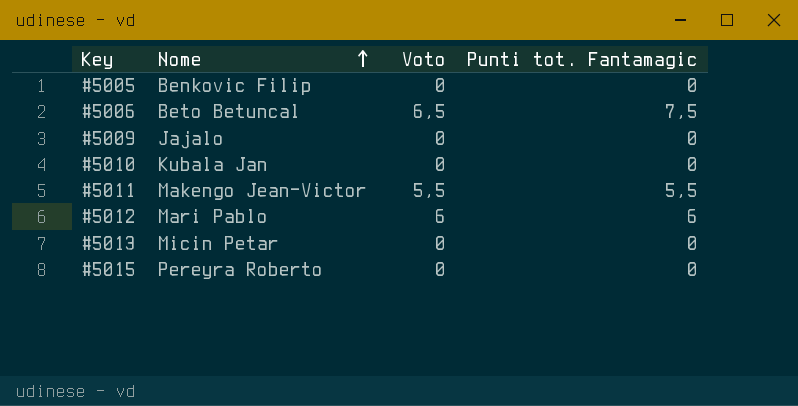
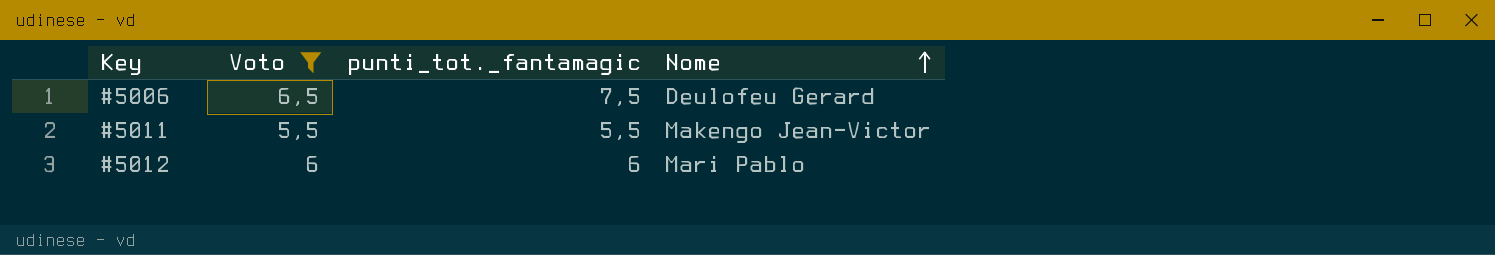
filter: none -> Voto != 0
column name: Punti tot. Fantamagic -> punti_tot._fantamagic
column Nome | position: 2 -> 4
#5006 | Nome: Beto Betuncal -> Deulofeu Gerard

